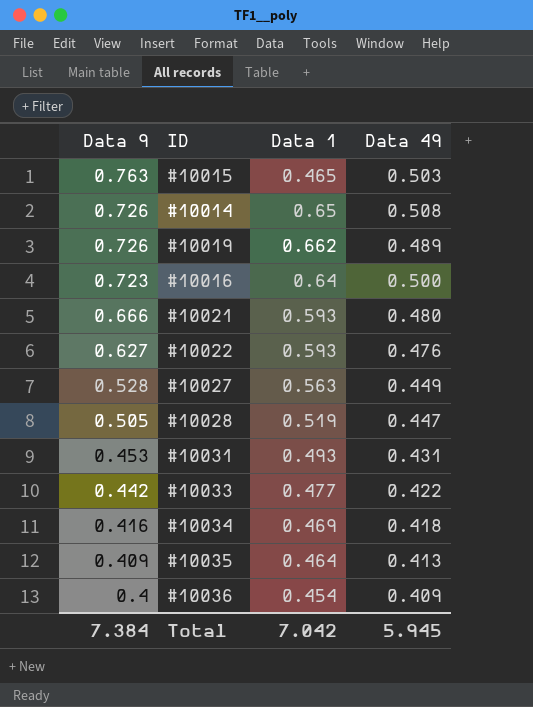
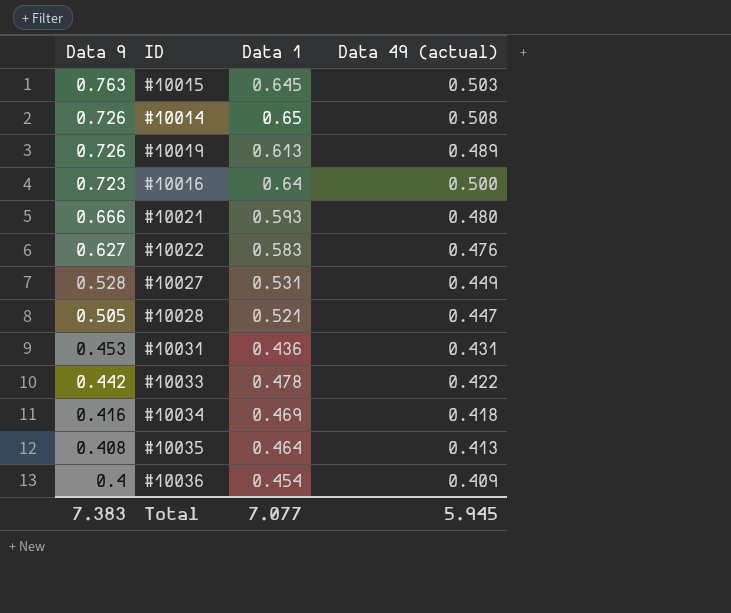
column name: Data 49 -> Data 49 (actual)
#10015 | Data 1: 0.465 -> 0.645
#10019 | Data 1: 0.662 -> 0.613
#10022 | Data 1: 0.593 -> 0.583
#10027 | Data 1: 0.563 -> 0.531
#10028 | Data 1: 0.519 -> 0.521
#10031 | Data 1: 0.493 -> 0.436
#10033 | Data 1: 0.477 -> 0.478
#10035 | Data 9: 0.409 -> 0.408
Total | Data 9: 7.384 -> 7.383
Total | Data 1: 7.042 -> 7.077

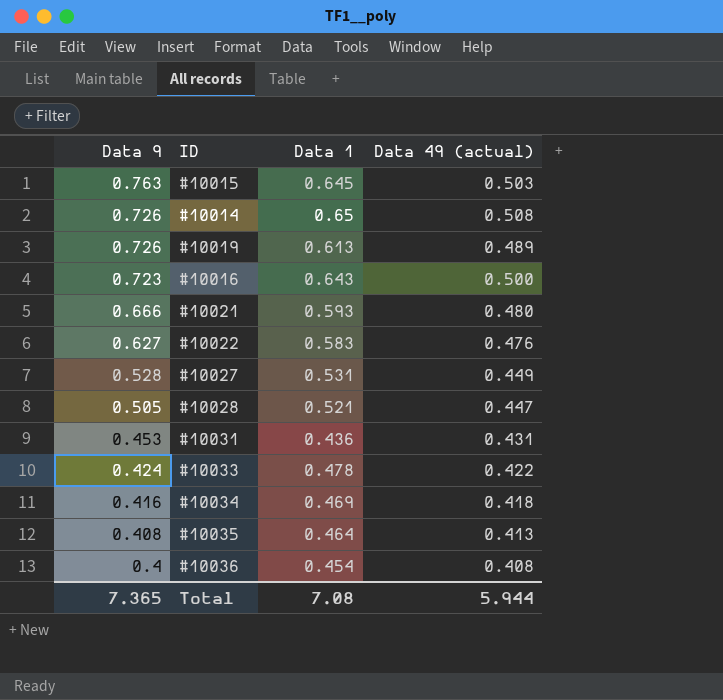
#10016 | Data 1: 0.64 -> 0.643
#10033 | Data 9: 0.442 -> 0.424
#10036 | Data 49 (actual): 0.409 -> 0.408
Total | Data 9: 7.383 -> 7.365
Total | Data 1: 7.077 -> 7.08
Total | Data 49 (actual): 5.945 -> 5.944

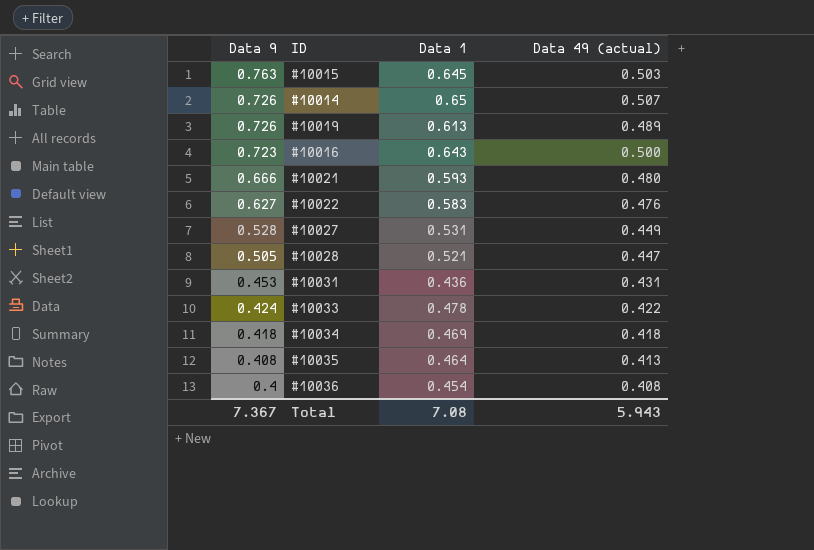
#10014 | Data 49 (actual): 0.508 -> 0.507
#10034 | Data 9: 0.416 -> 0.418
Total | Data 9: 7.365 -> 7.367
Total | Data 49 (actual): 5.944 -> 5.943

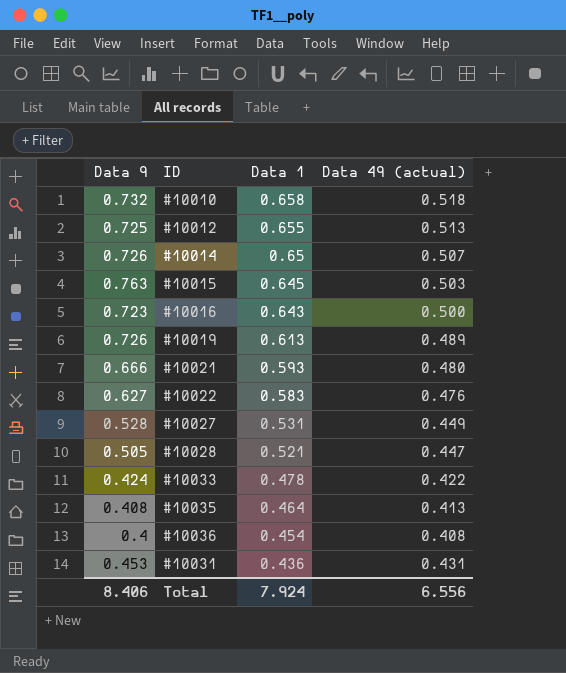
row order: Data 9 descending -> Data 1 descending
row #10034: 0.418 | 0.469 | 0.418 -> none
row #10010: none -> 0.732 | 0.658 | 0.518
row #10012: none -> 0.725 | 0.655 | 0.513
Total | Data 9: 7.367 -> 8.406
Total | Data 1: 7.08 -> 7.924
Total | Data 49 (actual): 5.943 -> 6.556

